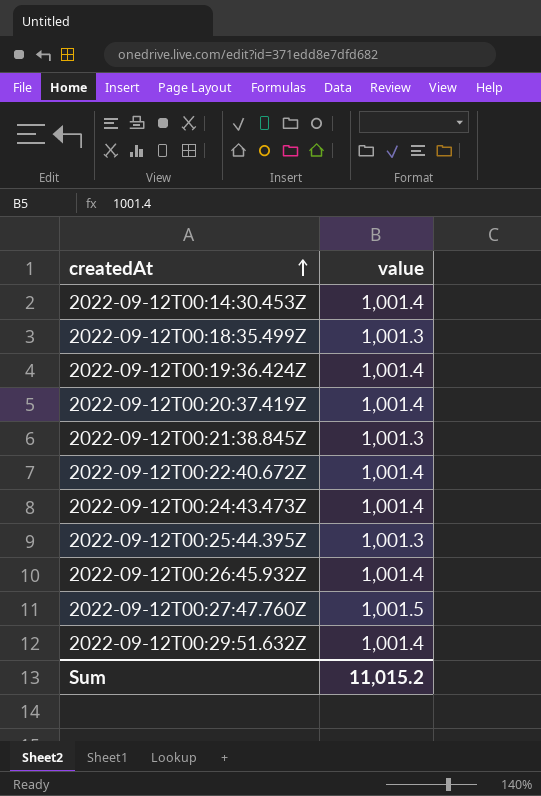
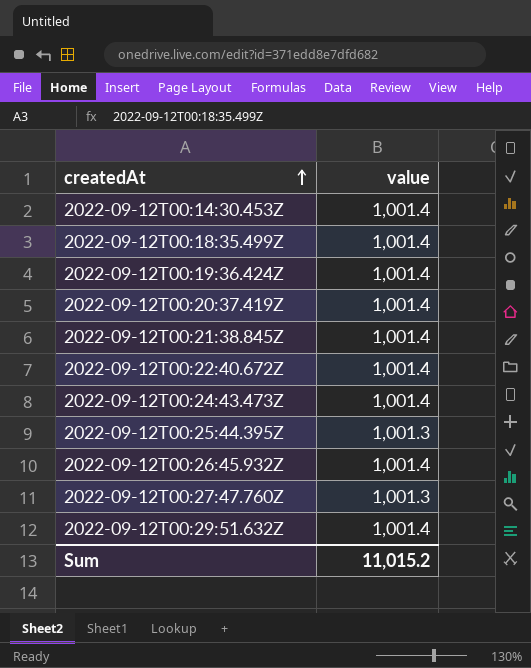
2022-09-12T00:18:35.499Z | value: 1,001.3 -> 1,001.4
2022-09-12T00:21:38.845Z | value: 1,001.3 -> 1,001.4
2022-09-12T00:27:47.760Z | value: 1,001.5 -> 1,001.3

